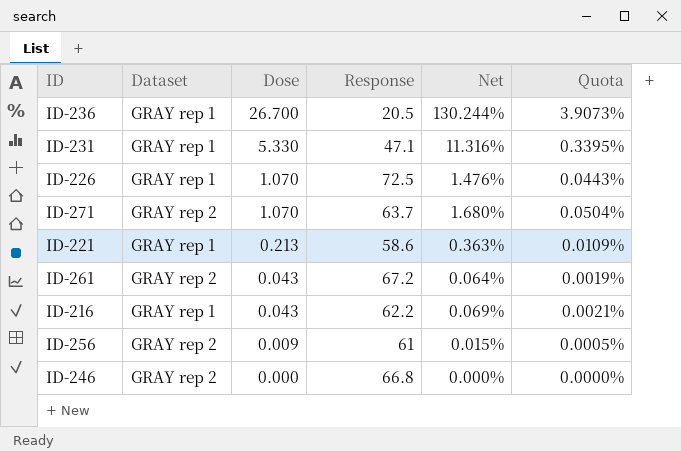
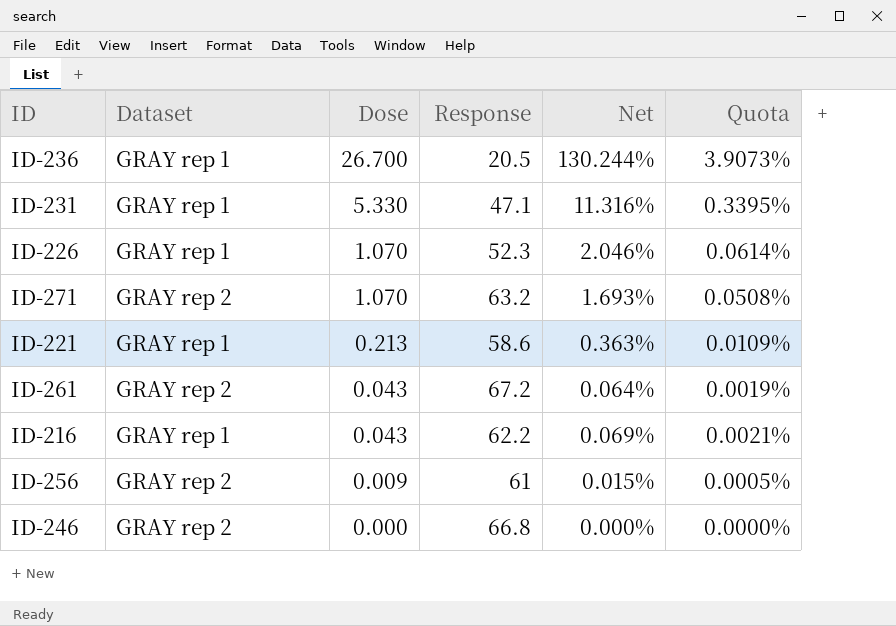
ID-226 | Response: 72.5 -> 52.3
ID-226 | Net: 1.476% -> 2.046%
ID-226 | Quota: 0.0443% -> 0.0614%
ID-271 | Response: 63.7 -> 63.2
ID-271 | Net: 1.680% -> 1.693%
ID-271 | Quota: 0.0504% -> 0.0508%

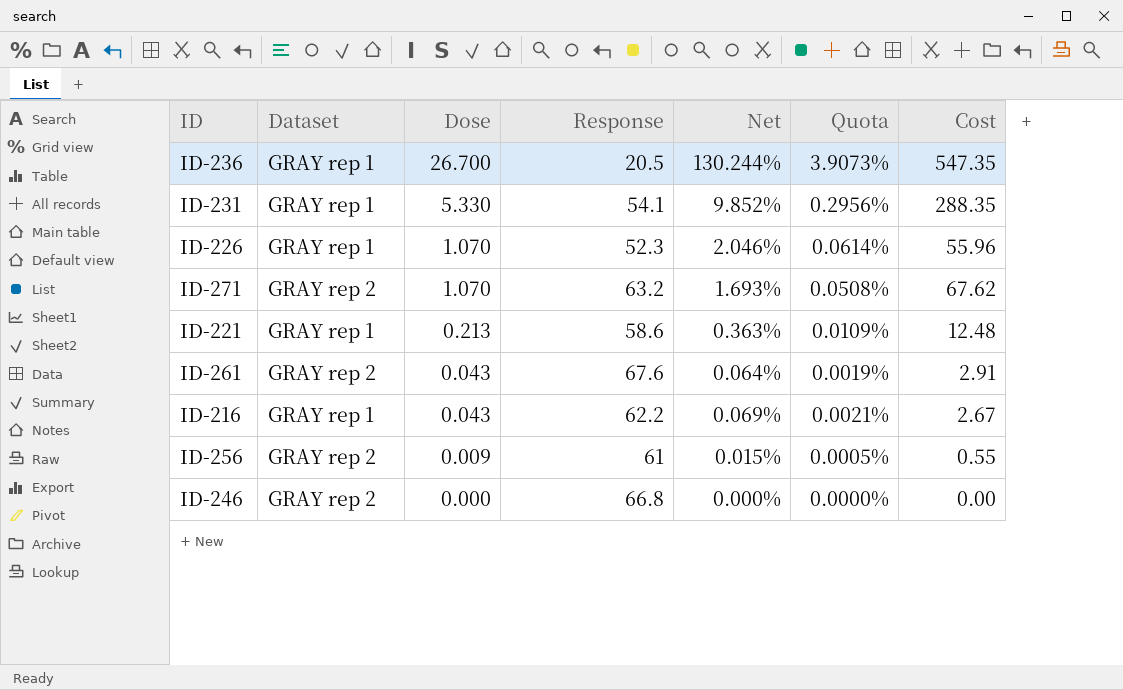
column Cost | formula: none -> [Dose] * [Response]
ID-231 | Response: 47.1 -> 54.1
ID-231 | Net: 11.316% -> 9.852%
ID-231 | Quota: 0.3395% -> 0.2956%
ID-261 | Response: 67.2 -> 67.6

